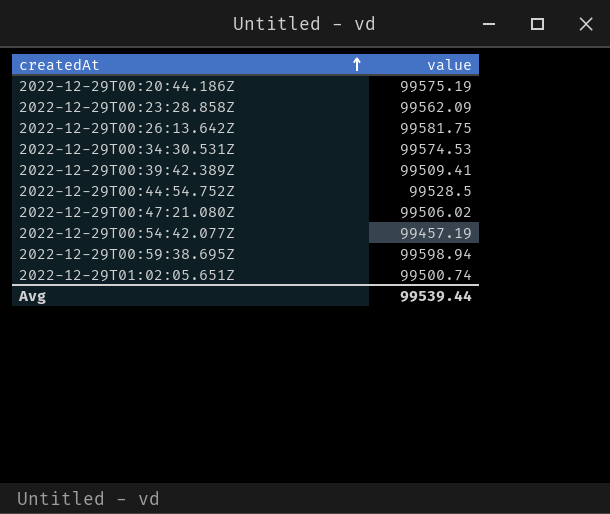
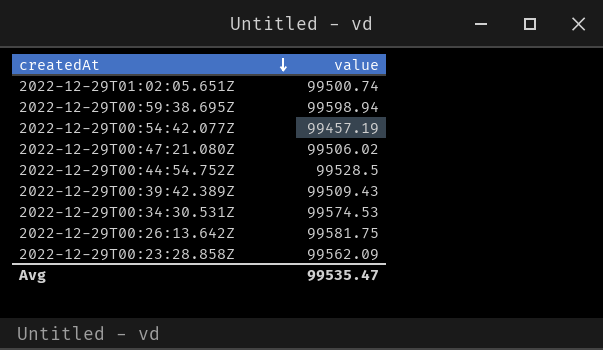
row order: createdAt ascending -> createdAt descending
row 2022-12-29T00:20:44.186Z: 99575.19 -> none
2022-12-29T00:39:42.389Z | value: 99509.41 -> 99509.43
Avg | value: 99539.44 -> 99535.47

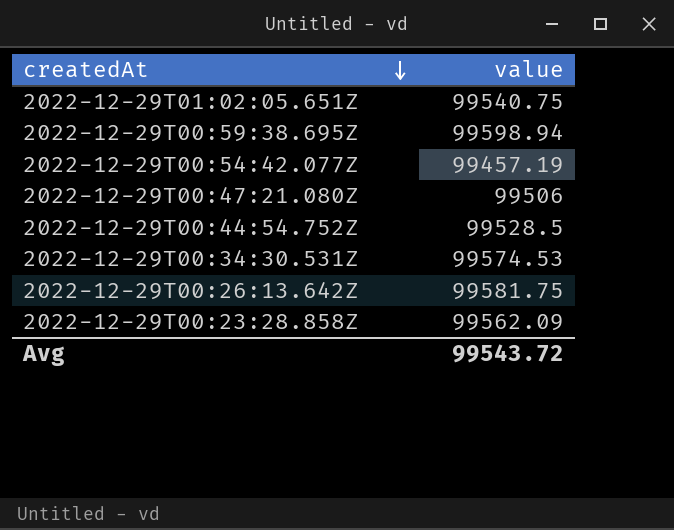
row 2022-12-29T00:39:42.389Z: 99509.43 -> none
2022-12-29T01:02:05.651Z | value: 99500.74 -> 99540.75
2022-12-29T00:47:21.080Z | value: 99506.02 -> 99506
Avg | value: 99535.47 -> 99543.72

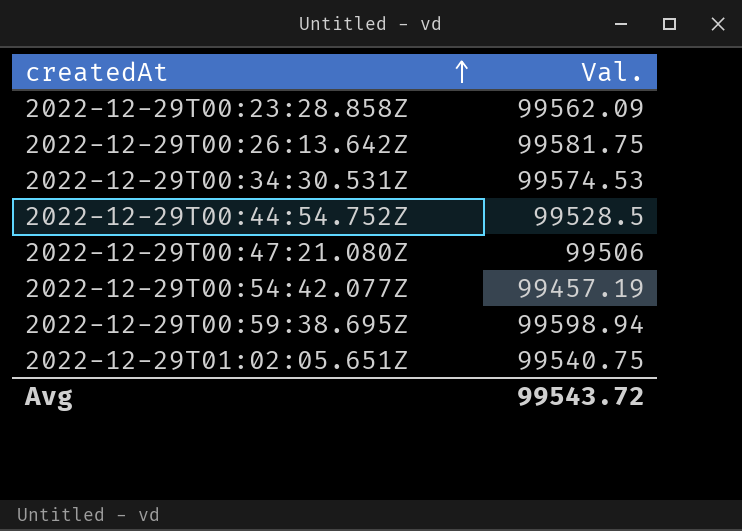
row order: createdAt descending -> createdAt ascending
column name: value -> Val.

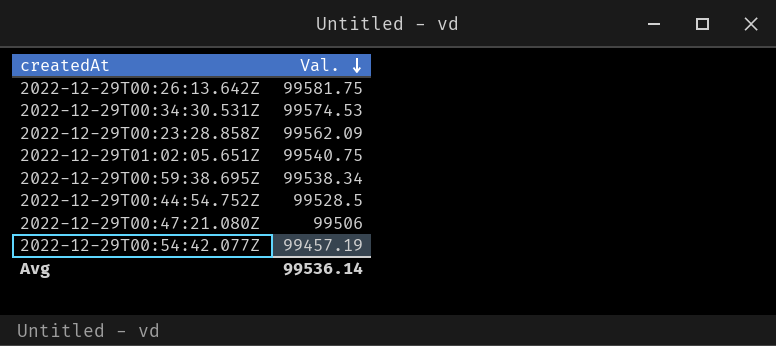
row order: createdAt ascending -> Val. descending
2022-12-29T00:59:38.695Z | Val.: 99598.94 -> 99538.34
Avg | Val.: 99543.72 -> 99536.14

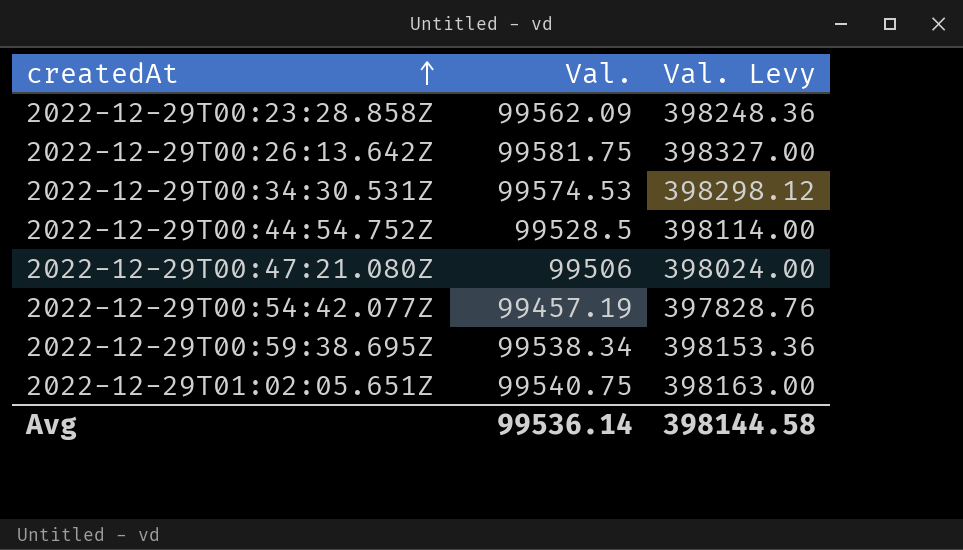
row order: Val. descending -> createdAt ascending
column Val. Levy | formula: none -> [Val.] * 4

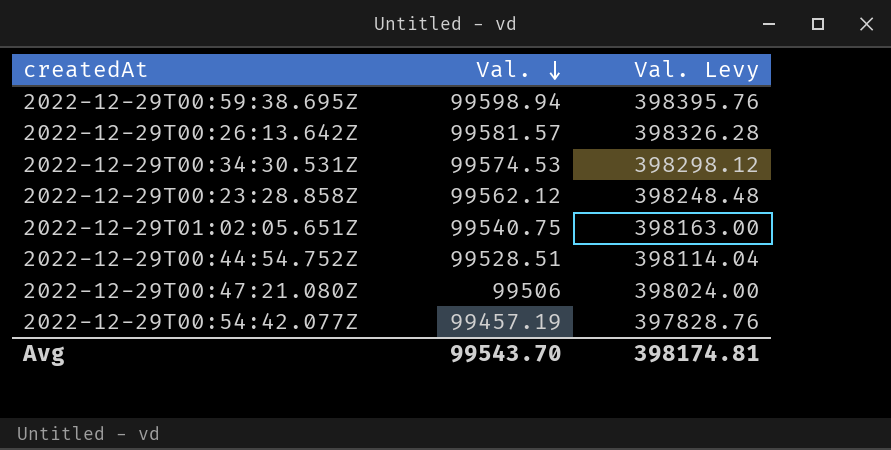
row order: createdAt ascending -> Val. descending
2022-12-29T00:59:38.695Z | Val.: 99538.34 -> 99598.94
2022-12-29T00:59:38.695Z | Val. Levy: 398153.36 -> 398395.76
2022-12-29T00:26:13.642Z | Val.: 99581.75 -> 99581.57
2022-12-29T00:26:13.642Z | Val. Levy: 398327.00 -> 398326.28
2022-12-29T00:23:28.858Z | Val.: 99562.09 -> 99562.12
2022-12-29T00:23:28.858Z | Val. Levy: 398248.36 -> 398248.48
2022-12-29T00:44:54.752Z | Val.: 99528.5 -> 99528.51
2022-12-29T00:44:54.752Z | Val. Levy: 398114.00 -> 398114.04
Avg | Val.: 99536.14 -> 99543.70
Avg | Val. Levy: 398144.58 -> 398174.81

